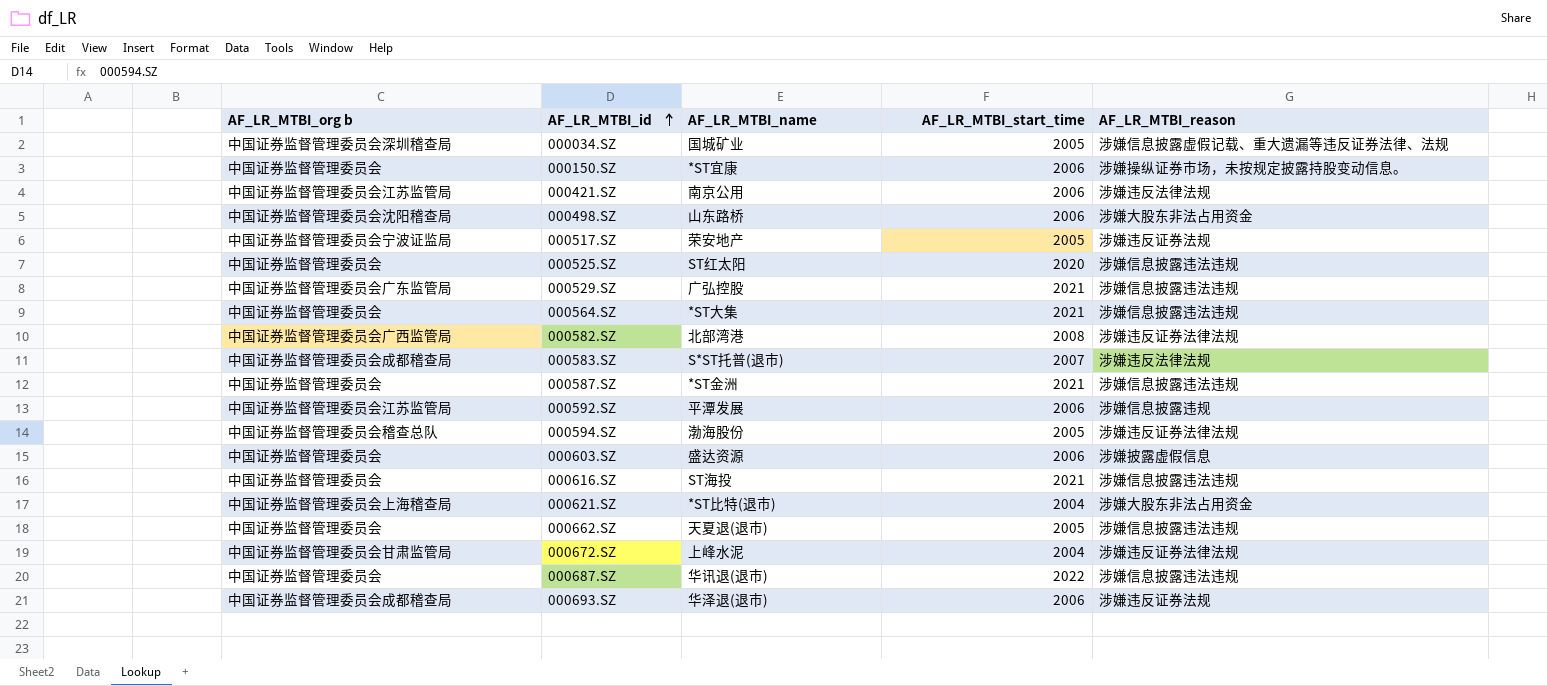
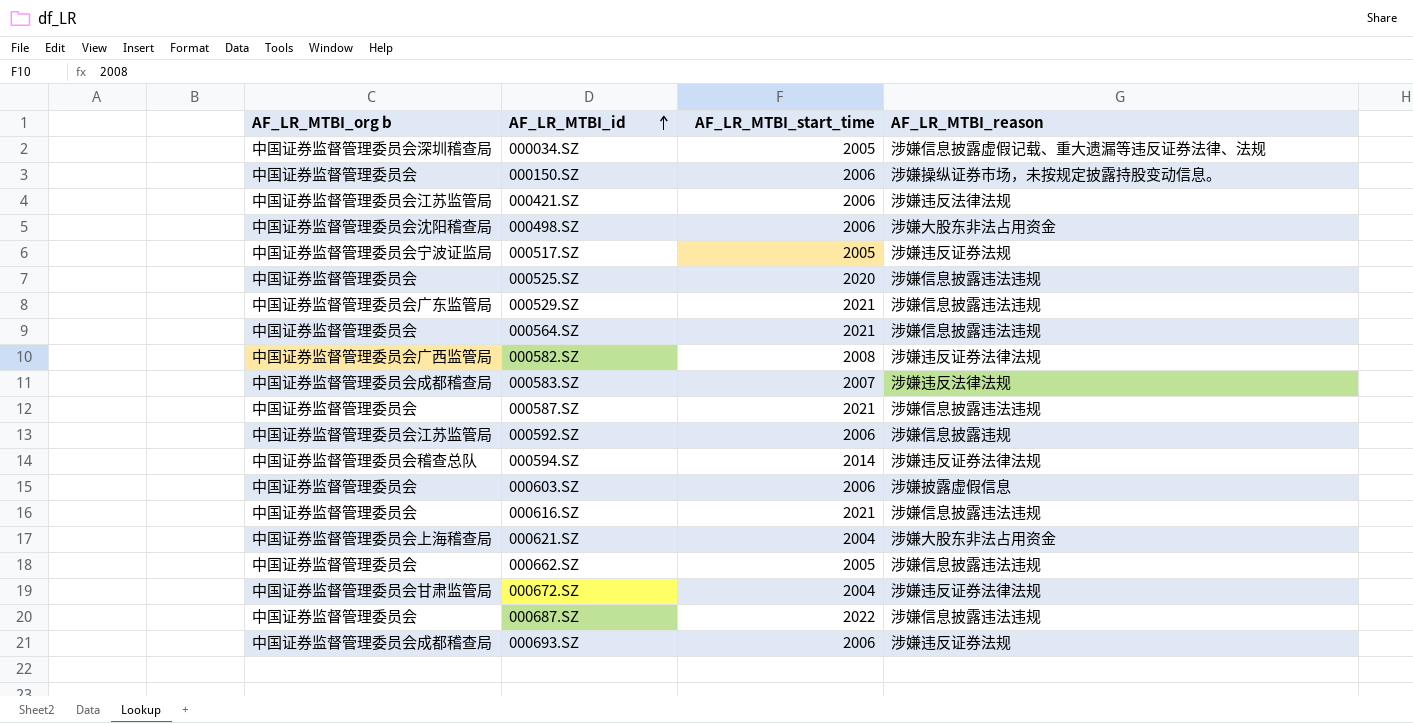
column AF_LR_MTBI_name | position: 3 -> none
000594.SZ | AF_LR_MTBI_start_time: 2005 -> 2014

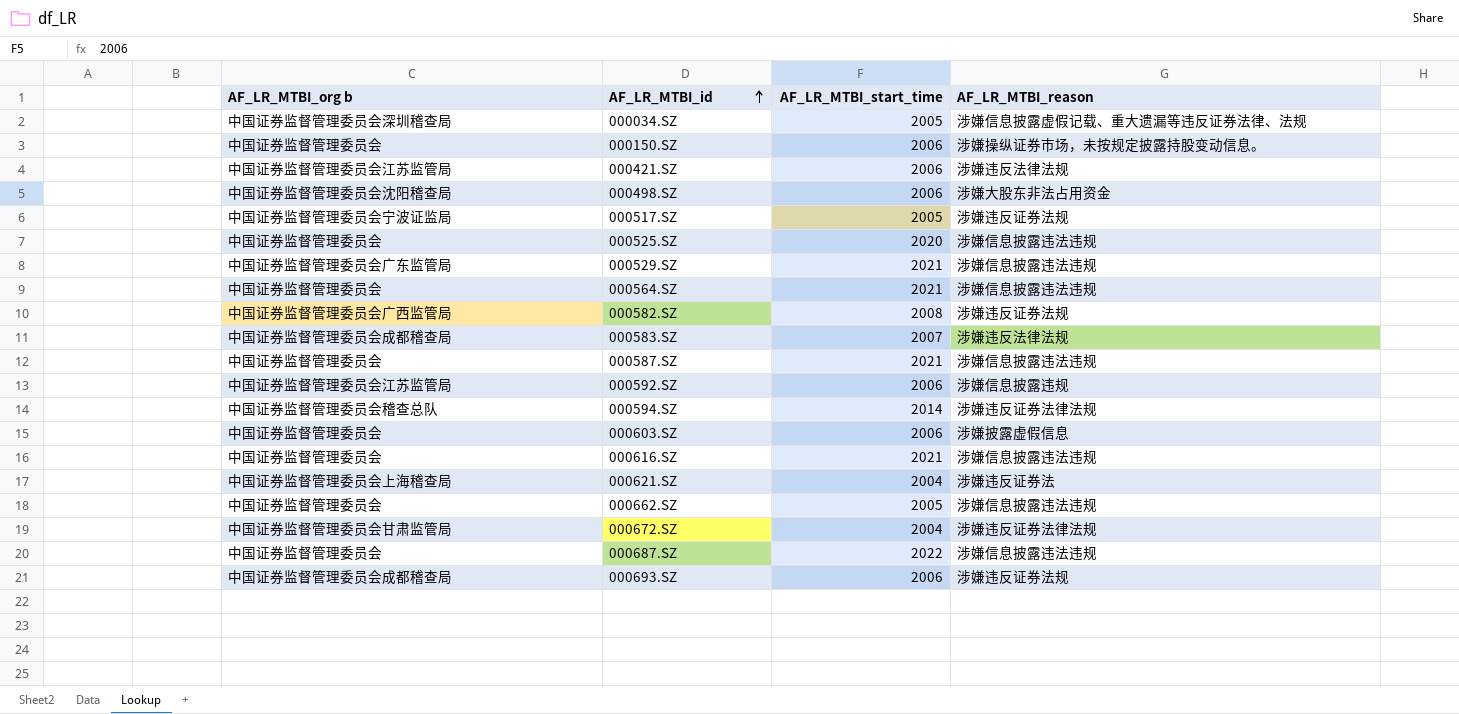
000582.SZ | AF_LR_MTBI_reason: 涉嫌违反证券法律法规 -> 涉嫌违反证券法规
000621.SZ | AF_LR_MTBI_reason: 涉嫌大股东非法占用资金 -> 涉嫌违反证券法

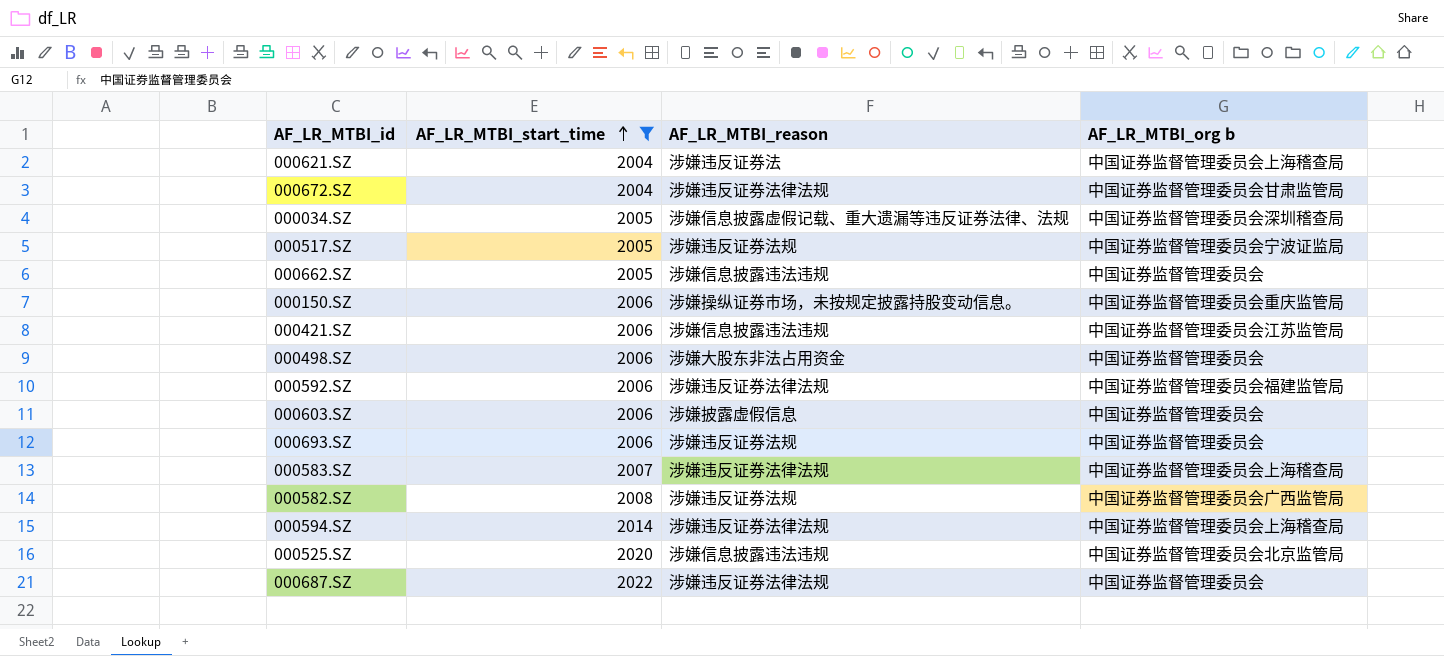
filter: none -> AF_LR_MTBI_start_time != 2021
row order: AF_LR_MTBI_id ascending -> AF_LR_MTBI_start_time ascending
column AF_LR_MTBI_org b | position: 1 -> 4
000150.SZ | AF_LR_MTBI_org b: 中国证券监督管理委员会 -> 中国证券监督管理委员会重庆监管局
000421.SZ | AF_LR_MTBI_reason: 涉嫌违反法律法规 -> 涉嫌信息披露违法违规
000498.SZ | AF_LR_MTBI_org b: 中国证券监督管理委员会沈阳稽查局 -> 中国证券监督管理委员会
000592.SZ | AF_LR_MTBI_reason: 涉嫌信息披露违规 -> 涉嫌违反证券法律法规
000592.SZ | AF_LR_MTBI_org b: 中国证券监督管理委员会江苏监管局 -> 中国证券监督管理委员会福建监管局
000693.SZ | AF_LR_MTBI_org b: 中国证券监督管理委员会成都稽查局 -> 中国证券监督管理委员会
000583.SZ | AF_LR_MTBI_reason: 涉嫌违反法律法规 -> 涉嫌违反证券法律法规
000583.SZ | AF_LR_MTBI_org b: 中国证券监督管理委员会成都稽查局 -> 中国证券监督管理委员会上海稽查局
000594.SZ | AF_LR_MTBI_org b: 中国证券监督管理委员会稽查总队 -> 中国证券监督管理委员会上海稽查局
000525.SZ | AF_LR_MTBI_org b: 中国证券监督管理委员会 -> 中国证券监督管理委员会北京监管局
000687.SZ | AF_LR_MTBI_reason: 涉嫌信息披露违法违规 -> 涉嫌违反证券法律法规

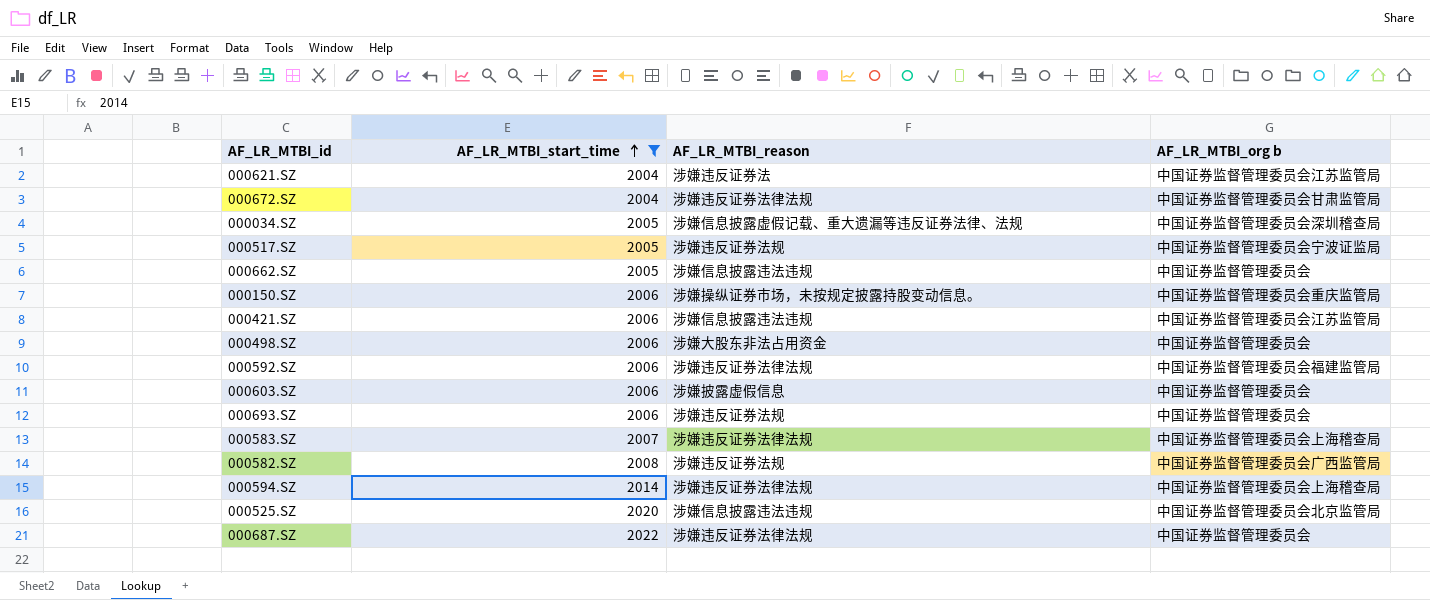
000621.SZ | AF_LR_MTBI_org b: 中国证券监督管理委员会上海稽查局 -> 中国证券监督管理委员会江苏监管局

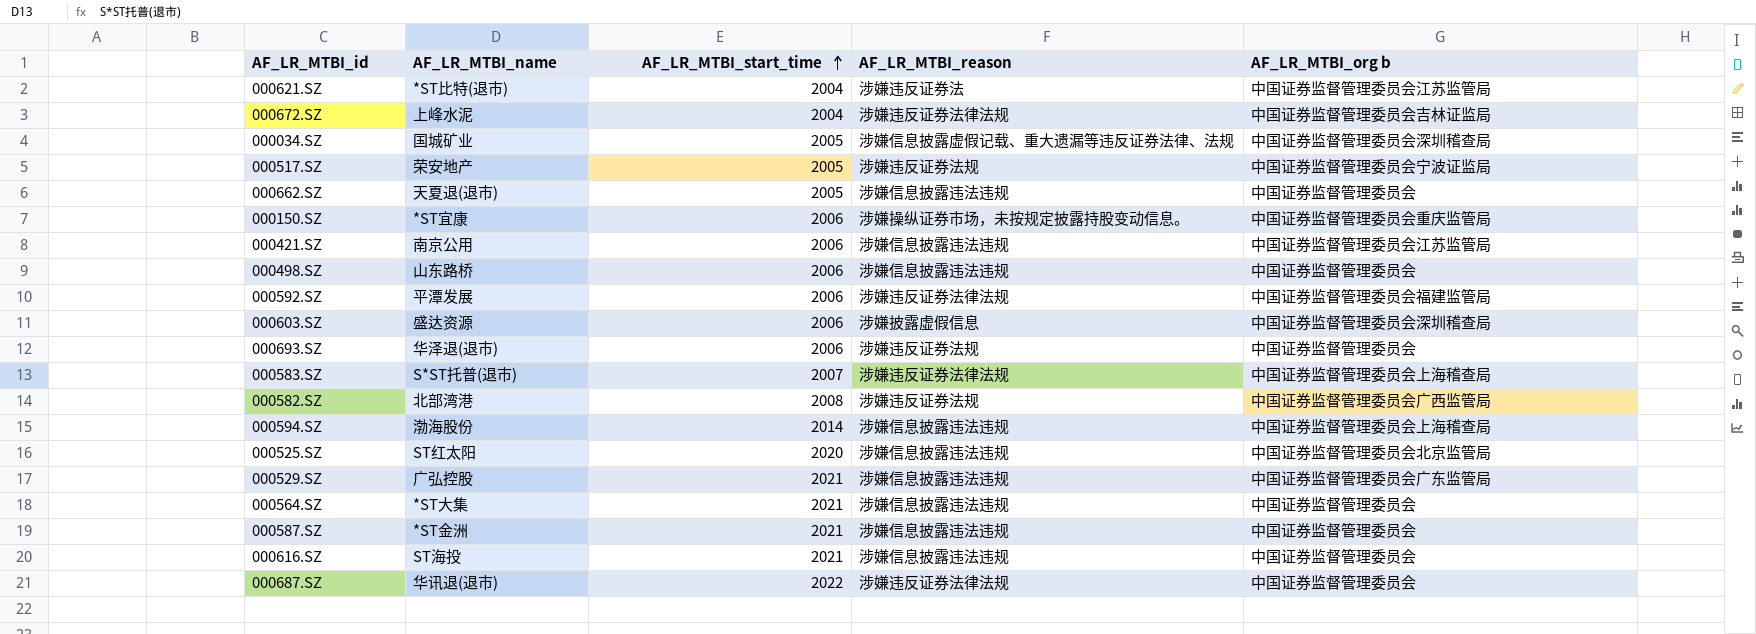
filter: AF_LR_MTBI_start_time != 2021 -> none
column AF_LR_MTBI_name | position: none -> 2
000672.SZ | AF_LR_MTBI_org b: 中国证券监督管理委员会甘肃监管局 -> 中国证券监督管理委员会吉林证监局
000498.SZ | AF_LR_MTBI_reason: 涉嫌大股东非法占用资金 -> 涉嫌信息披露违法违规
000603.SZ | AF_LR_MTBI_org b: 中国证券监督管理委员会 -> 中国证券监督管理委员会深圳稽查局
000594.SZ | AF_LR_MTBI_reason: 涉嫌违反证券法律法规 -> 涉嫌信息披露违法违规

